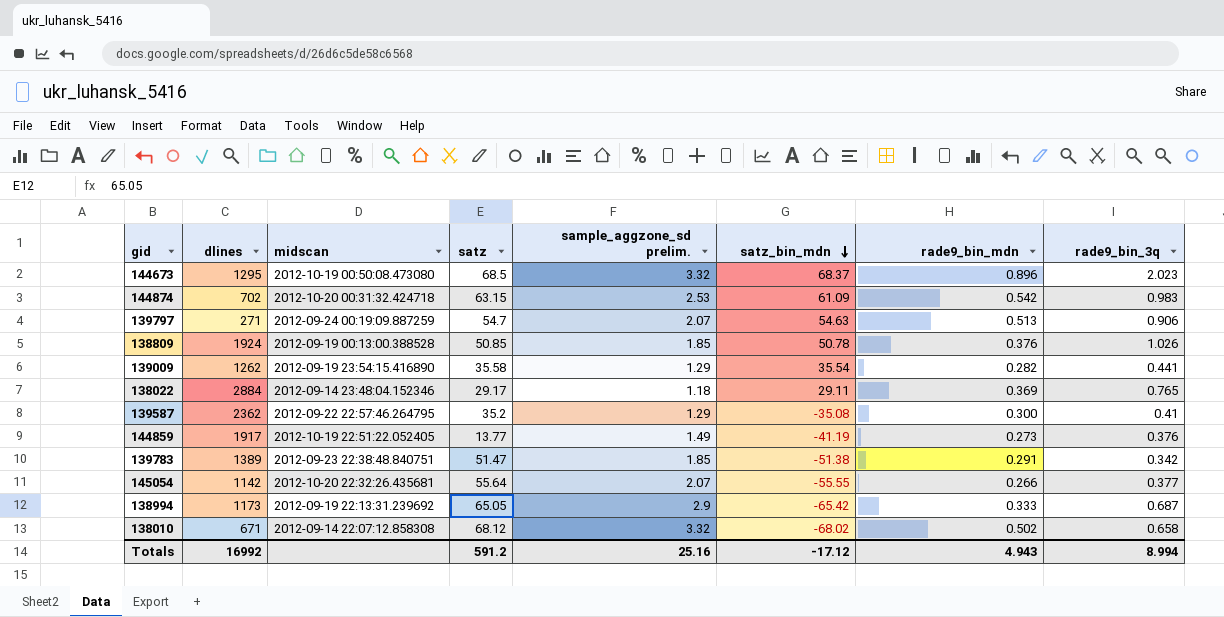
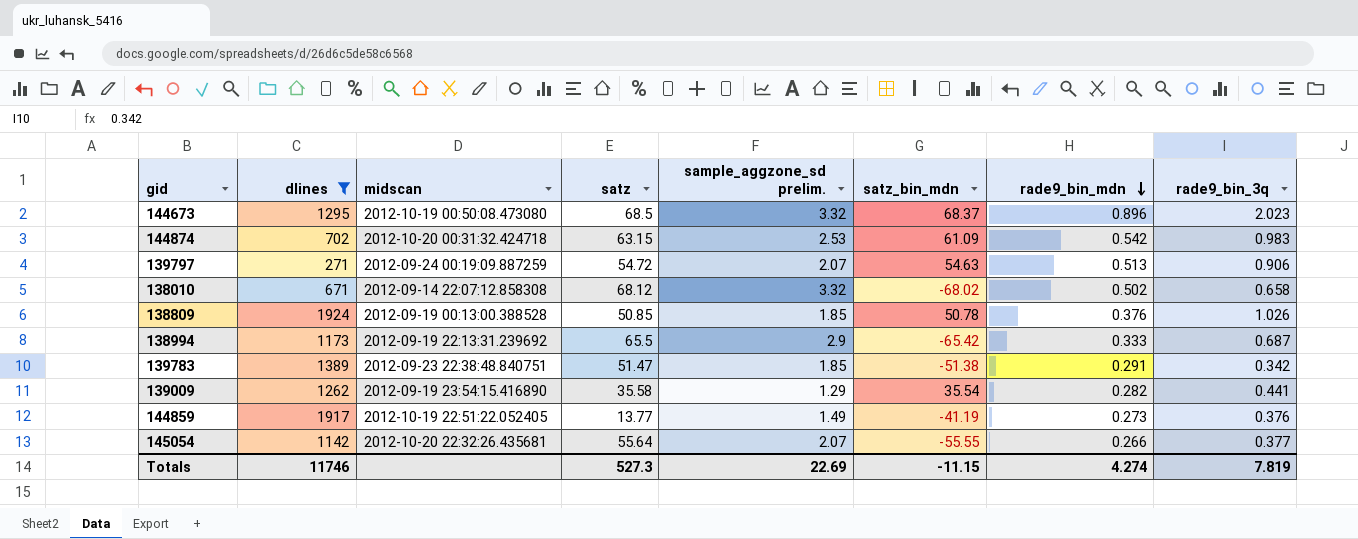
filter: none -> dlines <= 1924
row order: satz_bin_mdn descending -> rade9_bin_mdn descending
139797 | satz: 54.7 -> 54.72
138994 | satz: 65.05 -> 65.5
Totals | dlines: 16992 -> 11746
Totals | satz: 591.2 -> 527.3
Totals | sample_aggzone_sd prelim.: 25.16 -> 22.69
Totals | satz_bin_mdn: -17.12 -> -11.15
Totals | rade9_bin_mdn: 4.943 -> 4.274
Totals | rade9_bin_3q: 8.994 -> 7.819

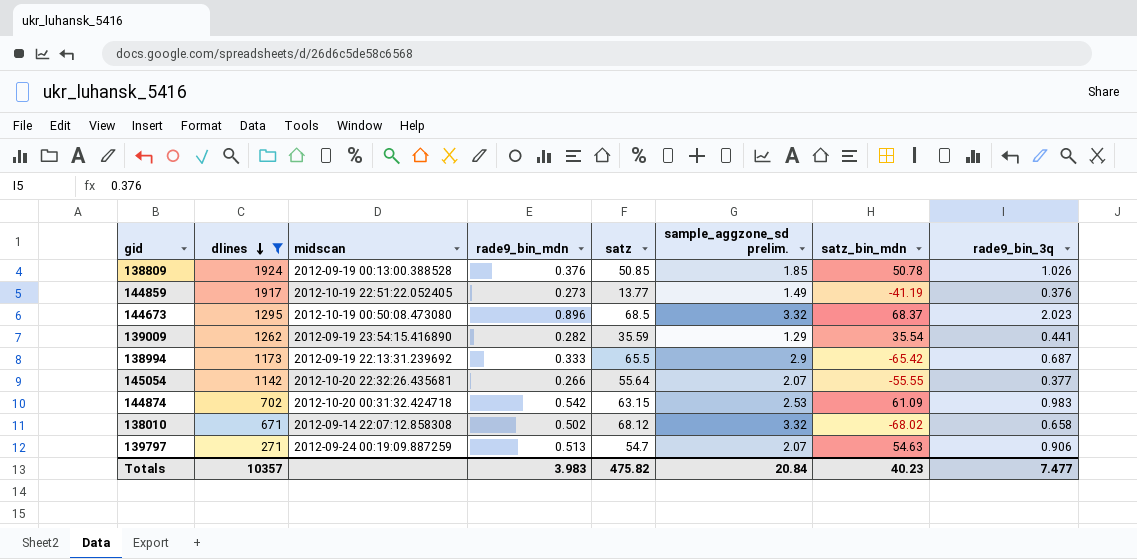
row order: rade9_bin_mdn descending -> dlines descending
column rade9_bin_mdn | position: 7 -> 4
row 139783: 1389 | 2012-09-23 22:38:48.840751 | 51.47 | 1.85 | -51.38 | 0.291 | 0.342 -> none
139009 | satz: 35.58 -> 35.59
139797 | satz: 54.72 -> 54.7
Totals | dlines: 11746 -> 10357
Totals | rade9_bin_mdn: 4.274 -> 3.983
Totals | satz: 527.3 -> 475.82
Totals | sample_aggzone_sd prelim.: 22.69 -> 20.84
Totals | satz_bin_mdn: -11.15 -> 40.23
Totals | rade9_bin_3q: 7.819 -> 7.477

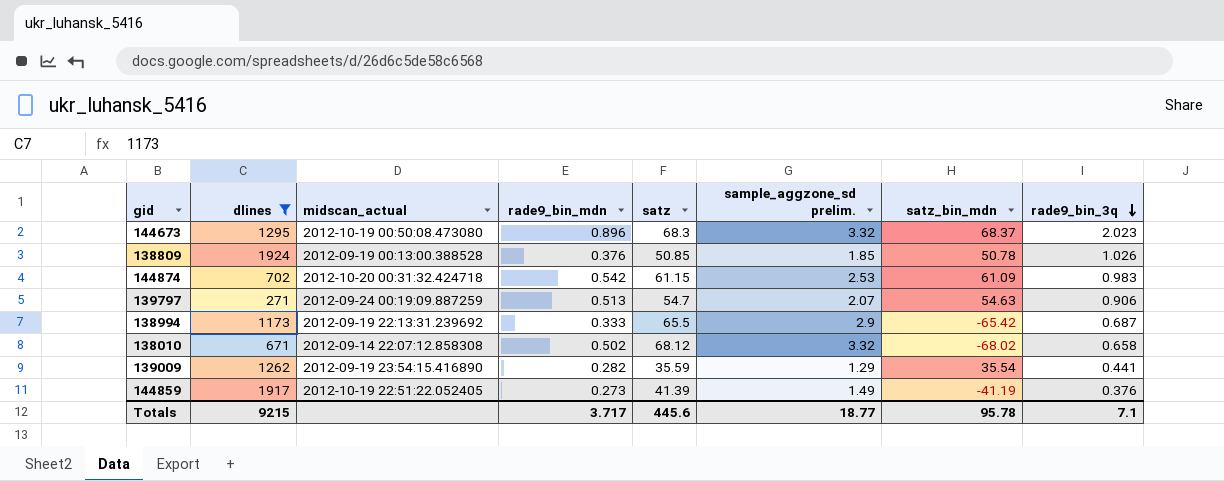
row order: dlines descending -> rade9_bin_3q descending
column name: midscan -> midscan_actual
row 145054: 1142 | 2012-10-20 22:32:26.435681 | 0.266 | 55.64 | 2.07 | -55.55 | 0.377 -> none
144673 | satz: 68.5 -> 68.3
144874 | satz: 63.15 -> 61.15
144859 | satz: 13.77 -> 41.39
Totals | dlines: 10357 -> 9215
Totals | rade9_bin_mdn: 3.983 -> 3.717
Totals | satz: 475.82 -> 445.6
Totals | sample_aggzone_sd prelim.: 20.84 -> 18.77
Totals | satz_bin_mdn: 40.23 -> 95.78
Totals | rade9_bin_3q: 7.477 -> 7.1

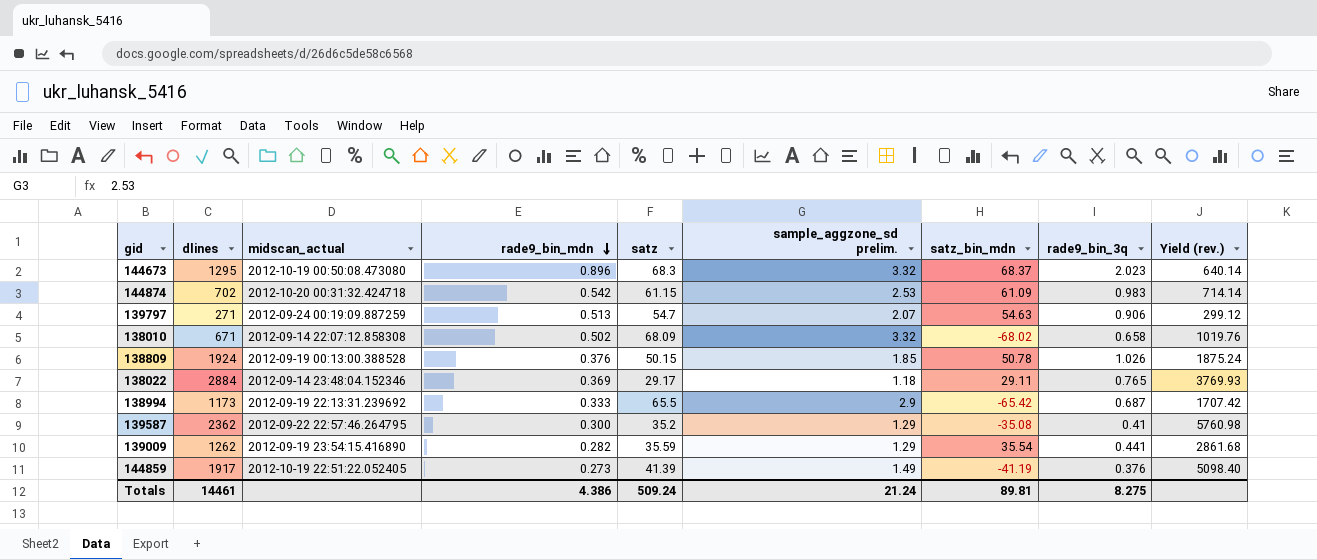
filter: dlines <= 1924 -> none
row order: rade9_bin_3q descending -> rade9_bin_mdn descending
column Yield (rev.) | formula: none -> [dlines] / [rade9_bin_3q]
138010 | satz: 68.12 -> 68.09
138809 | satz: 50.85 -> 50.15
Totals | dlines: 9215 -> 14461
Totals | rade9_bin_mdn: 3.717 -> 4.386
Totals | satz: 445.6 -> 509.24
Totals | sample_aggzone_sd prelim.: 18.77 -> 21.24
Totals | satz_bin_mdn: 95.78 -> 89.81
Totals | rade9_bin_3q: 7.1 -> 8.275

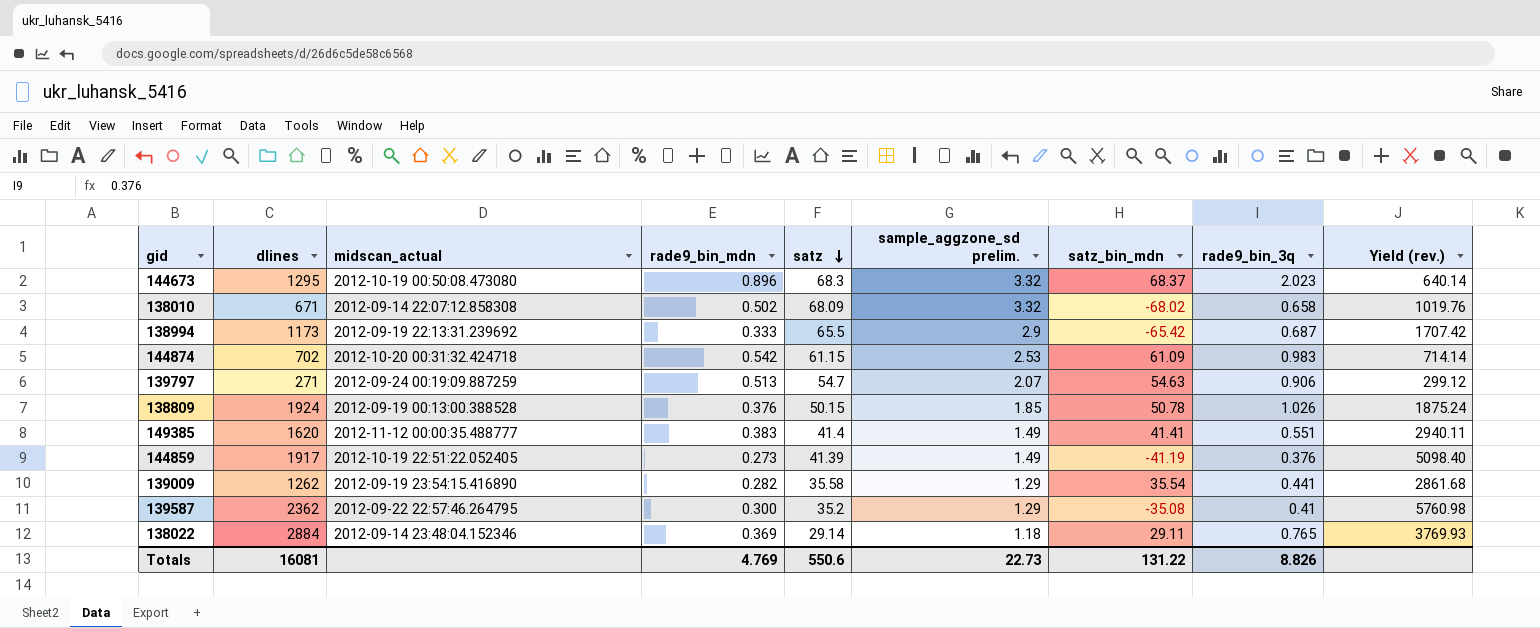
row order: rade9_bin_mdn descending -> satz descending
row 149385: none -> 1620 | 2012-11-12 00:00:35.488777 | 0.383 | 41.4 | 1.49 | 41.41 | 0.551 | 2940.11
139009 | satz: 35.59 -> 35.58
138022 | satz: 29.17 -> 29.14
Totals | dlines: 14461 -> 16081
Totals | rade9_bin_mdn: 4.386 -> 4.769
Totals | satz: 509.24 -> 550.6
Totals | sample_aggzone_sd prelim.: 21.24 -> 22.73
Totals | satz_bin_mdn: 89.81 -> 131.22
Totals | rade9_bin_3q: 8.275 -> 8.826

